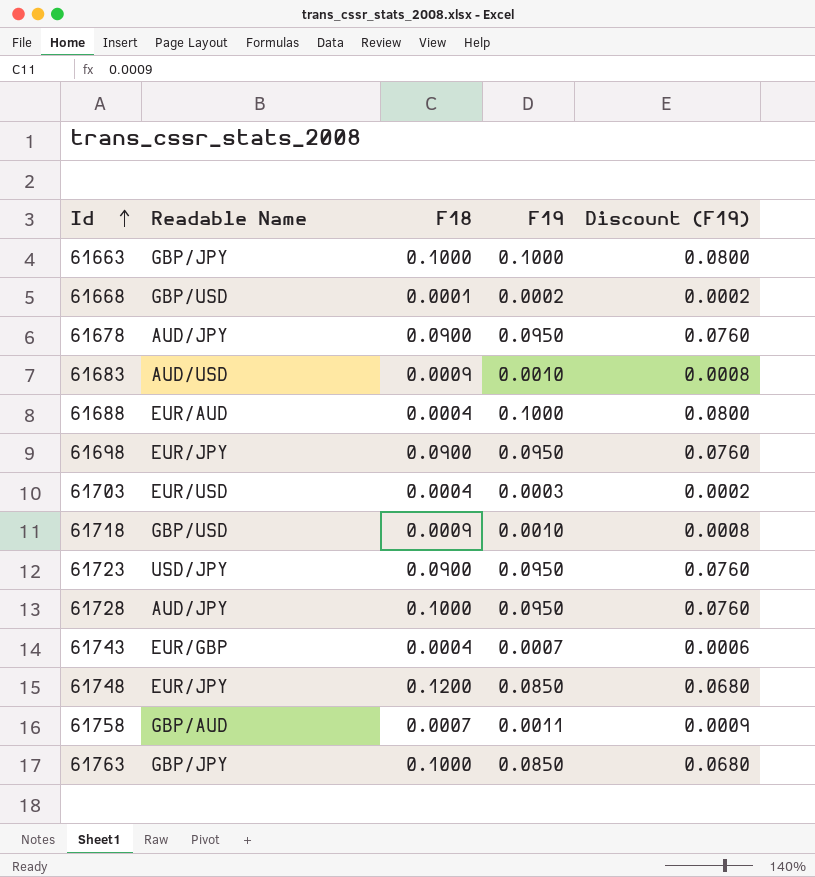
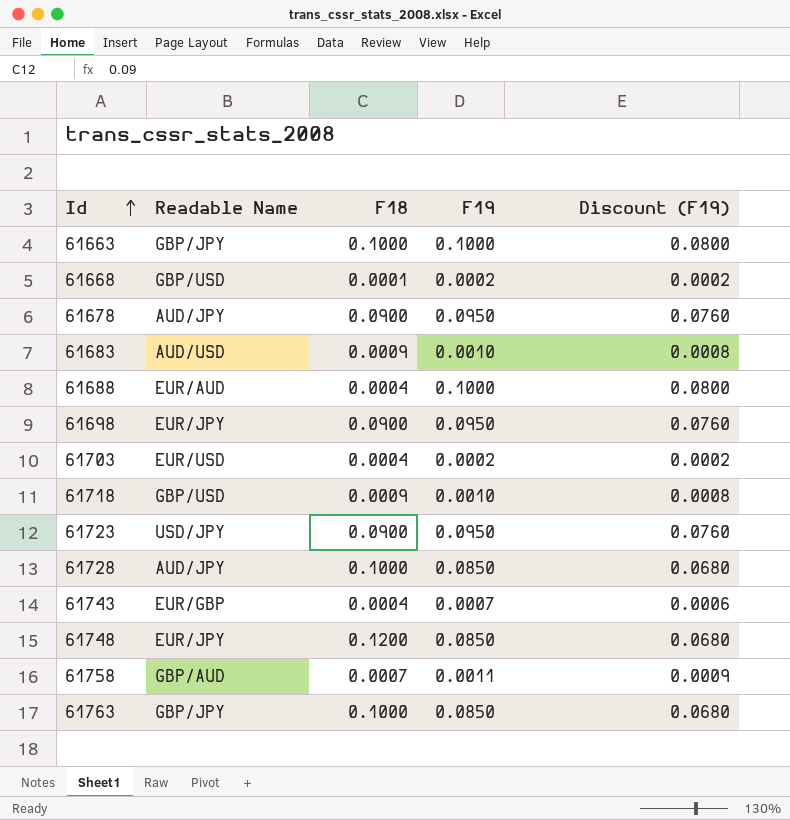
61703 | F19: 0.0003 -> 0.0002
61728 | F19: 0.0950 -> 0.0850
61728 | Discount (F19): 0.0760 -> 0.0680

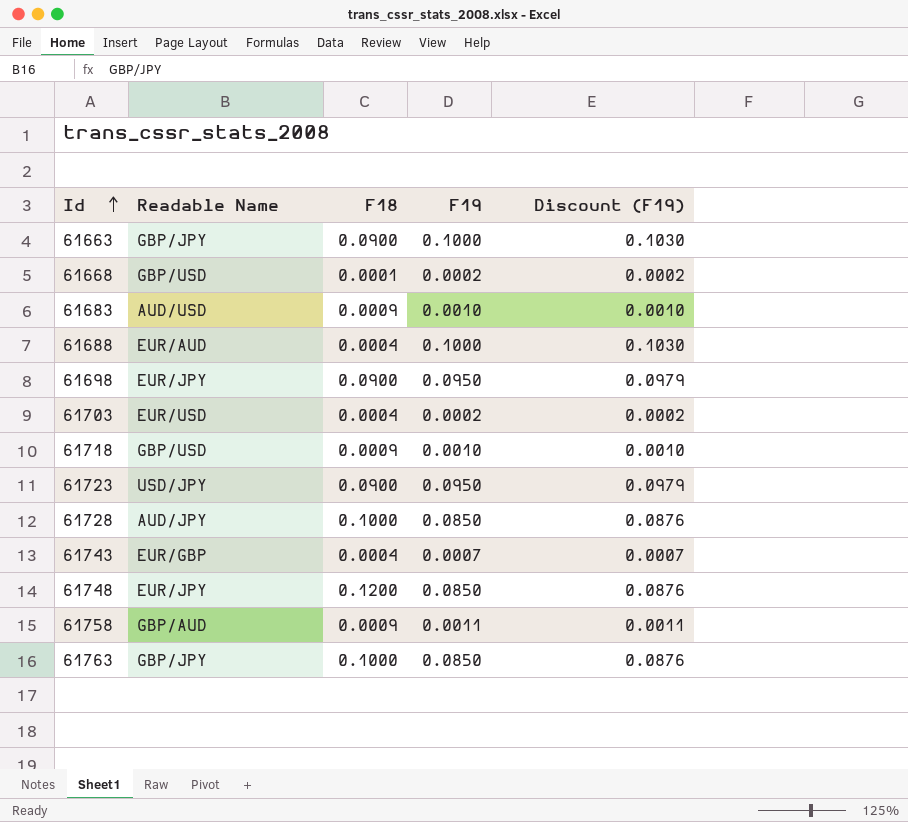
column Discount (F19) | formula: [F19] * 0.8 -> [F19] * 1.03
row 61678: AUD/JPY | 0.0900 | 0.0950 | 0.0760 -> none
61663 | F18: 0.1000 -> 0.0900
61758 | F18: 0.0007 -> 0.0009

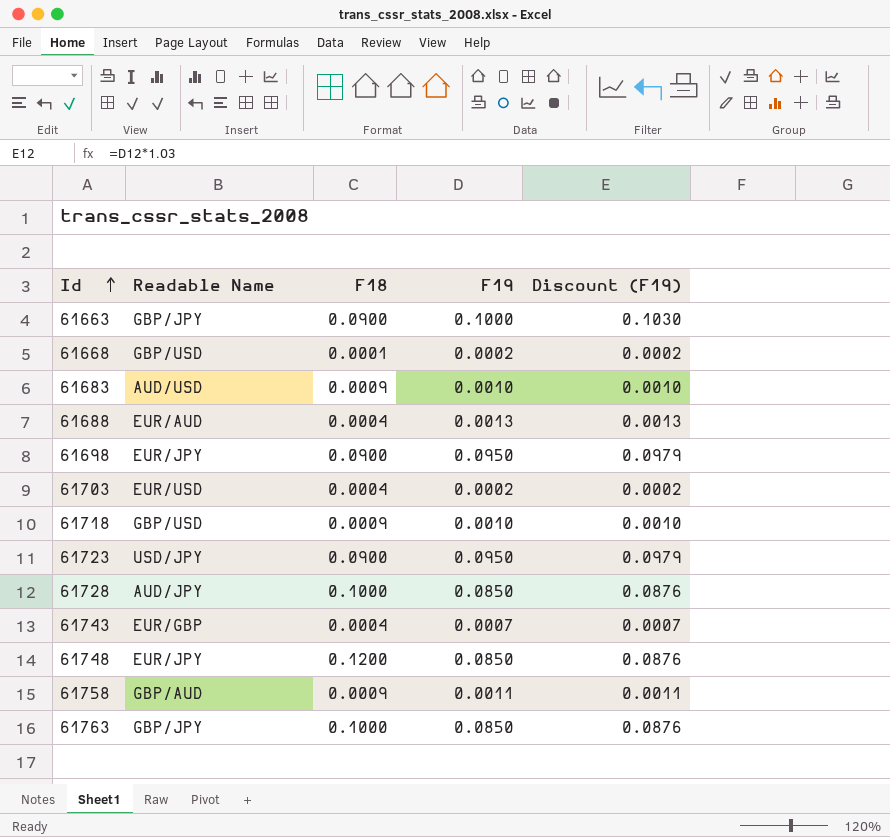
61688 | F19: 0.1000 -> 0.0013
61688 | Discount (F19): 0.1030 -> 0.0013

